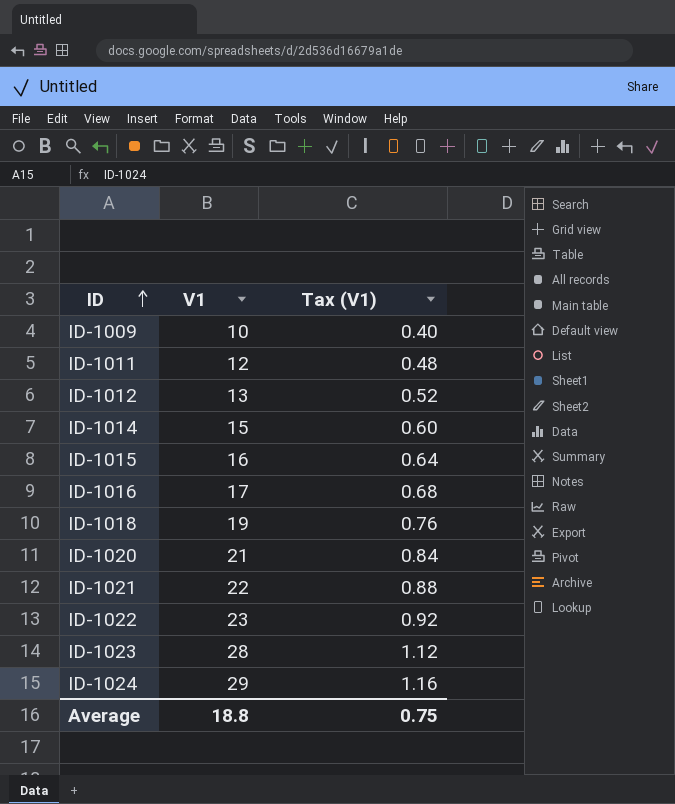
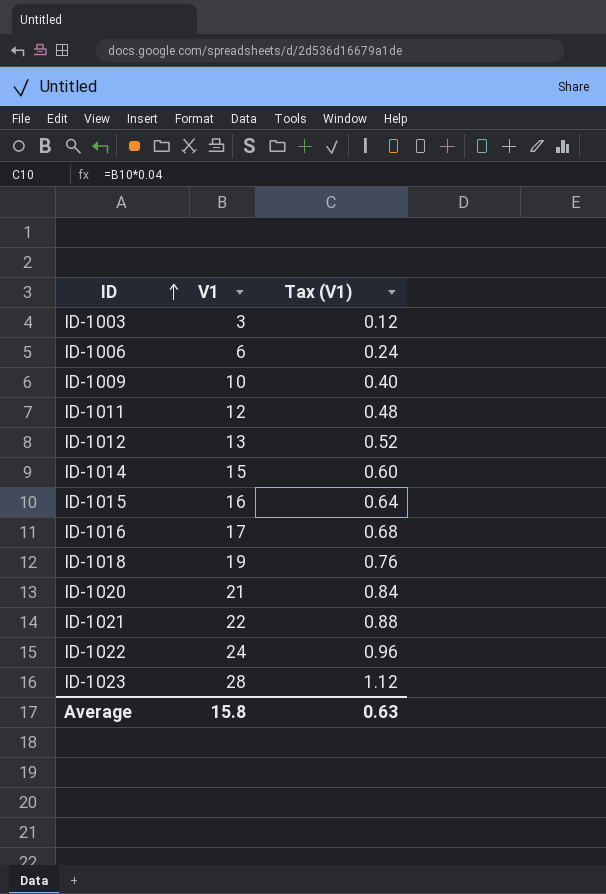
row ID-1024: 29 | 1.16 -> none
row ID-1003: none -> 3 | 0.12
row ID-1006: none -> 6 | 0.24
ID-1022 | V1: 23 -> 24
ID-1022 | Tax (V1): 0.92 -> 0.96
Average | V1: 18.8 -> 15.8
Average | Tax (V1): 0.75 -> 0.63

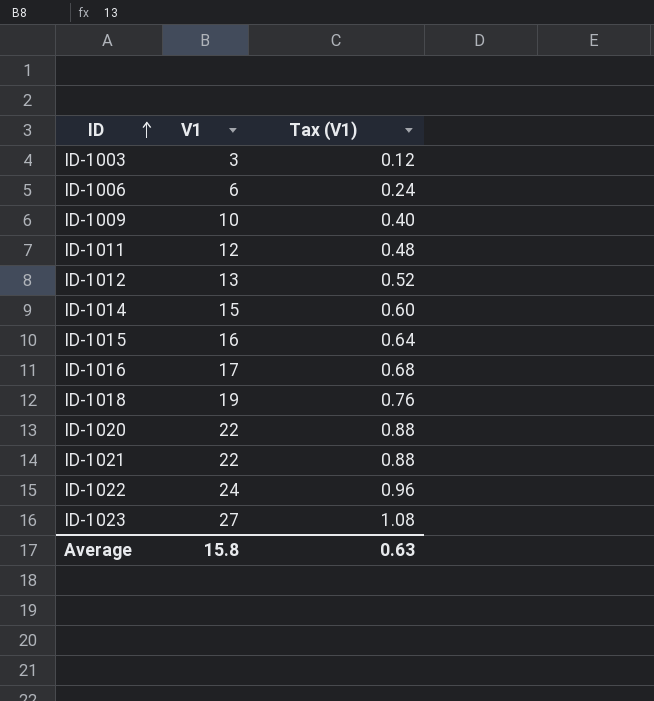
ID-1020 | V1: 21 -> 22
ID-1020 | Tax (V1): 0.84 -> 0.88
ID-1023 | V1: 28 -> 27
ID-1023 | Tax (V1): 1.12 -> 1.08

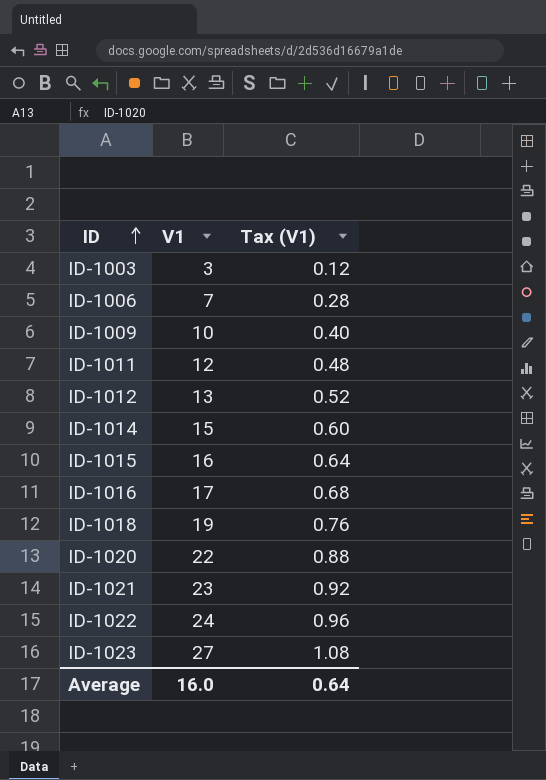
ID-1006 | V1: 6 -> 7
ID-1006 | Tax (V1): 0.24 -> 0.28
ID-1021 | V1: 22 -> 23
ID-1021 | Tax (V1): 0.88 -> 0.92
Average | V1: 15.8 -> 16.0
Average | Tax (V1): 0.63 -> 0.64

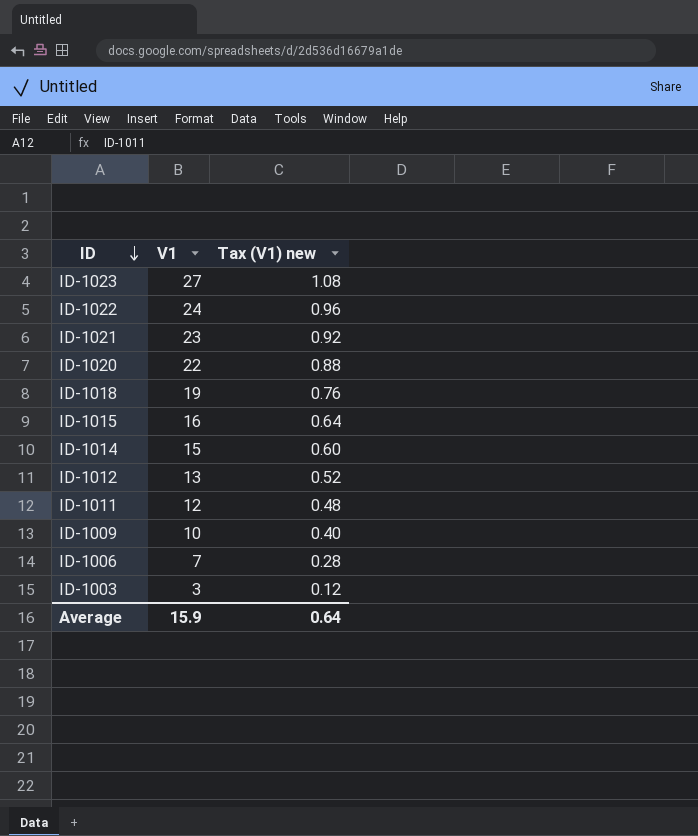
row order: ID ascending -> ID descending
column name: Tax (V1) -> Tax (V1) new
row ID-1016: 17 | 0.68 -> none
Average | V1: 16.0 -> 15.9

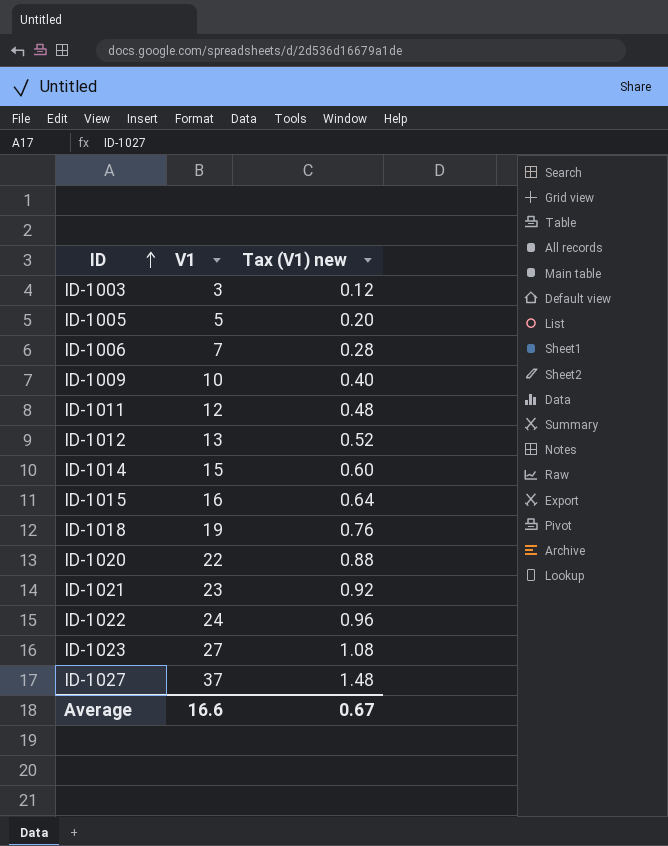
row order: ID descending -> ID ascending
row ID-1005: none -> 5 | 0.20
row ID-1027: none -> 37 | 1.48
Average | V1: 15.9 -> 16.6
Average | Tax (V1) new: 0.64 -> 0.67

